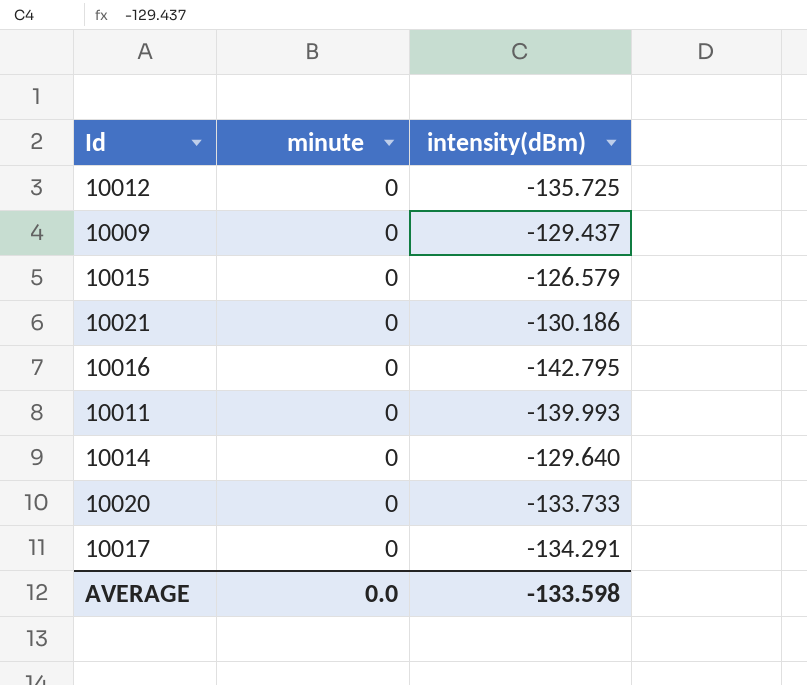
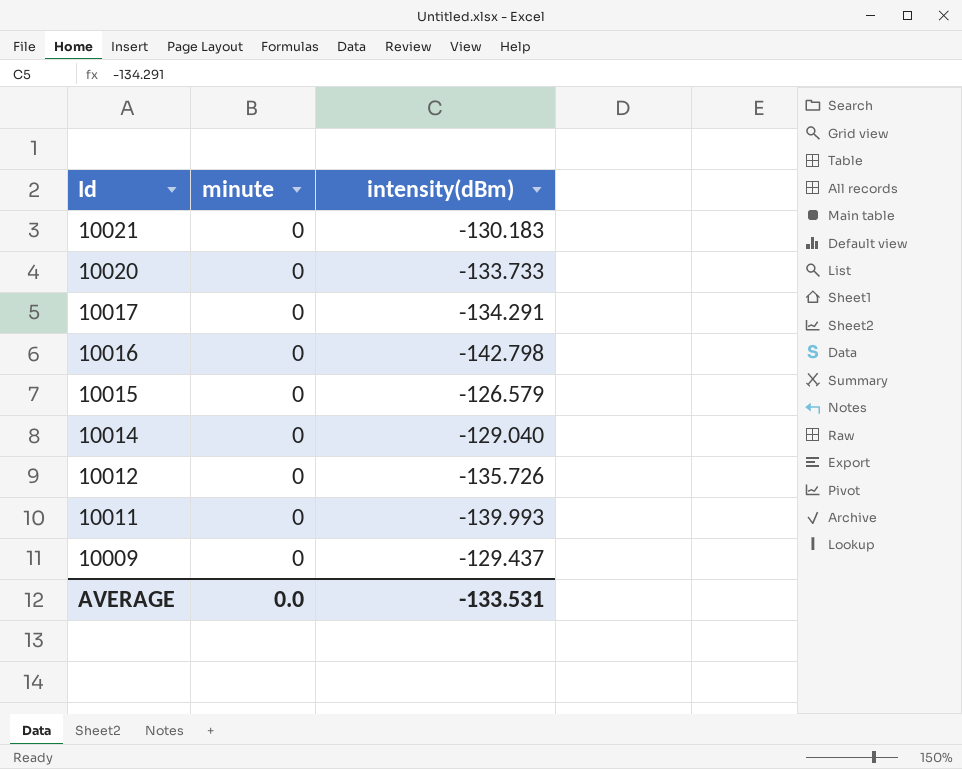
row order: none -> Id descending
10021 | intensity(dBm): -130.186 -> -130.183
10016 | intensity(dBm): -142.795 -> -142.798
10014 | intensity(dBm): -129.640 -> -129.040
10012 | intensity(dBm): -135.725 -> -135.726
AVERAGE | intensity(dBm): -133.598 -> -133.531

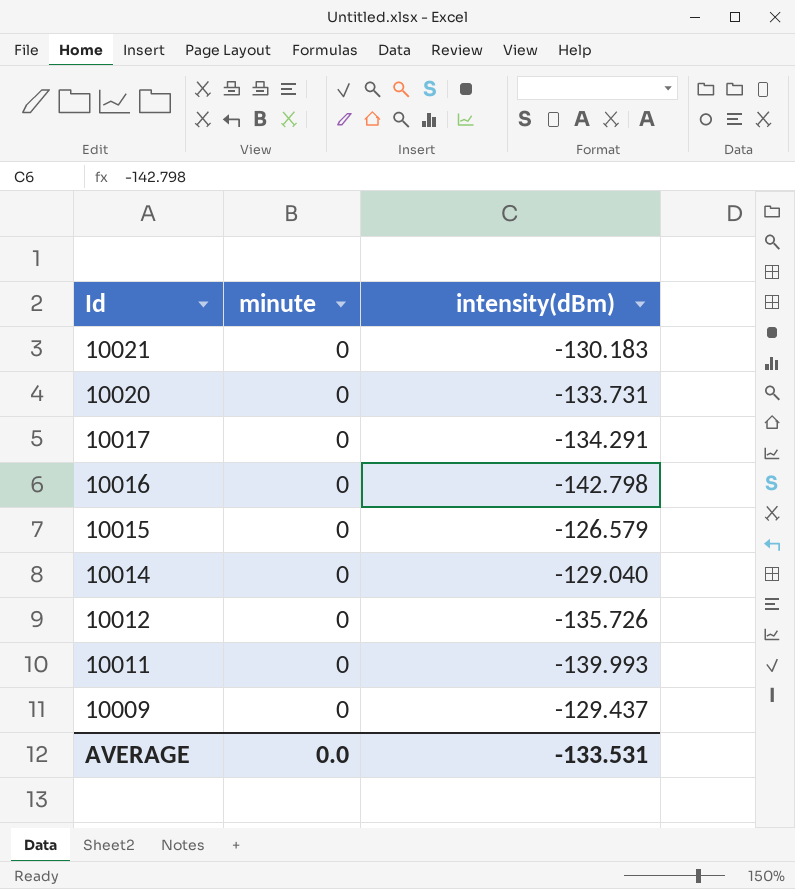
10020 | intensity(dBm): -133.733 -> -133.731

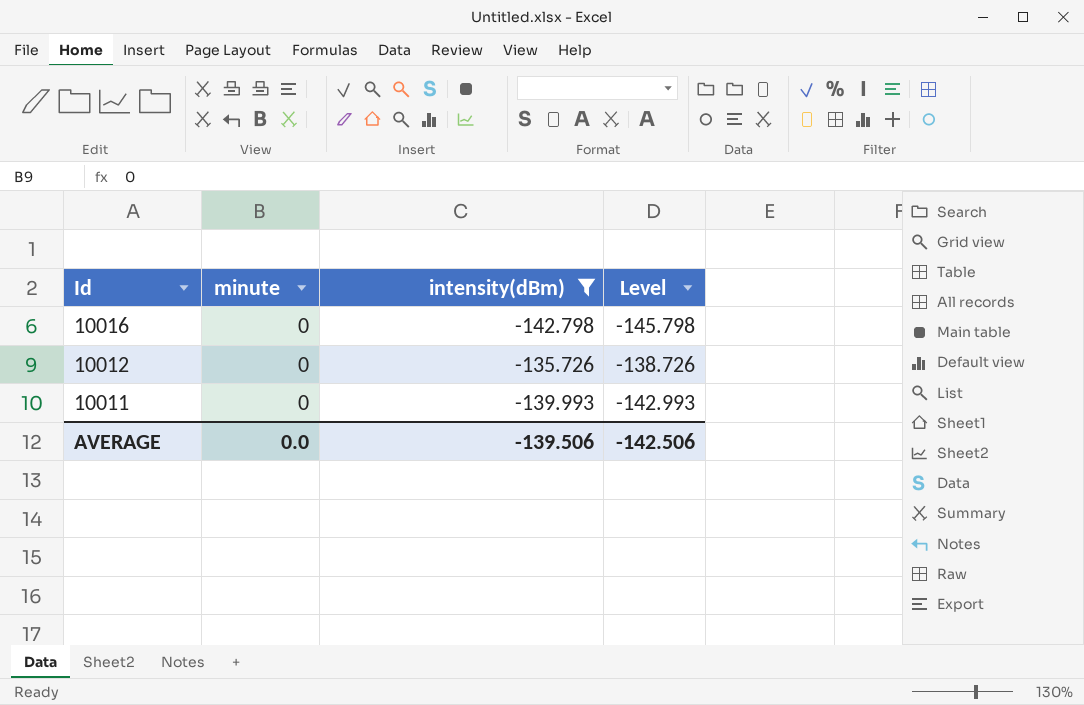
filter: none -> intensity(dBm) <= -135.726
column Level | formula: none -> [intensity(dBm)] - 3
AVERAGE | intensity(dBm): -133.531 -> -139.506

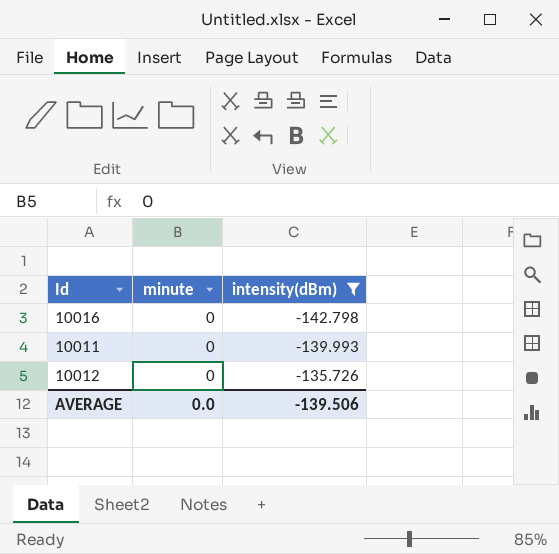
row order: Id descending -> intensity(dBm) ascending
column Level | formula: [intensity(dBm)] - 3 -> none

